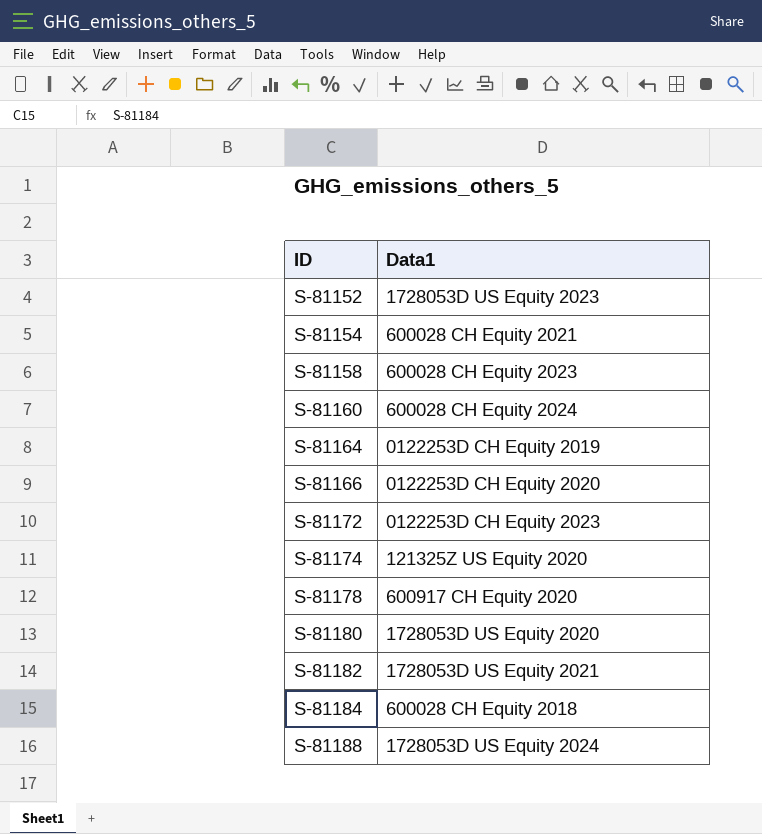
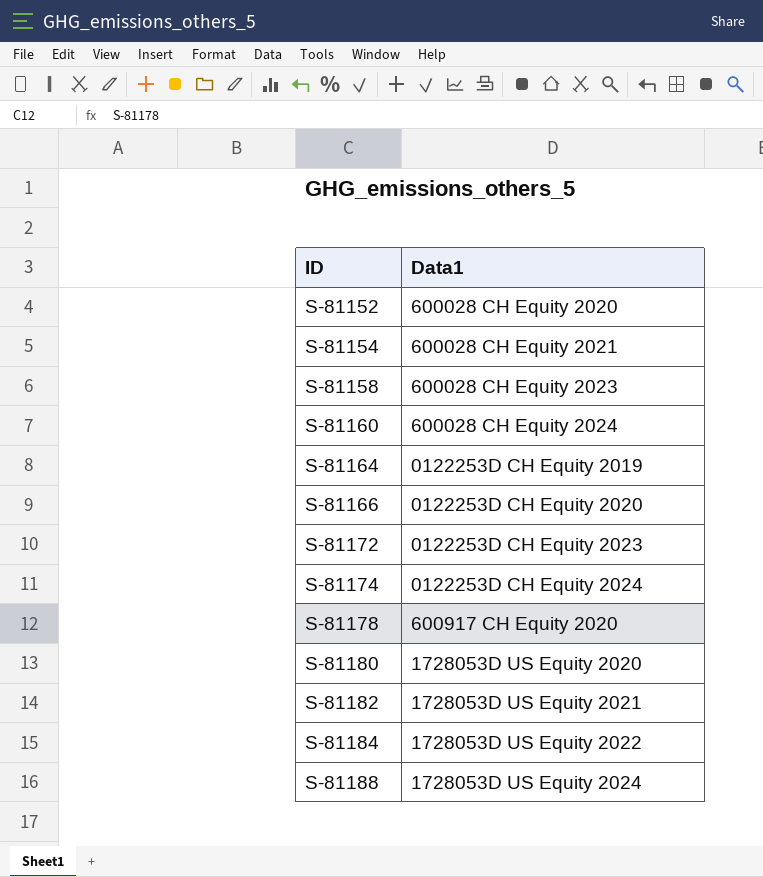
S-81152 | Data1: 1728053D US Equity 2023 -> 600028 CH Equity 2020
S-81174 | Data1: 121325Z US Equity 2020 -> 0122253D CH Equity 2024
S-81184 | Data1: 600028 CH Equity 2018 -> 1728053D US Equity 2022

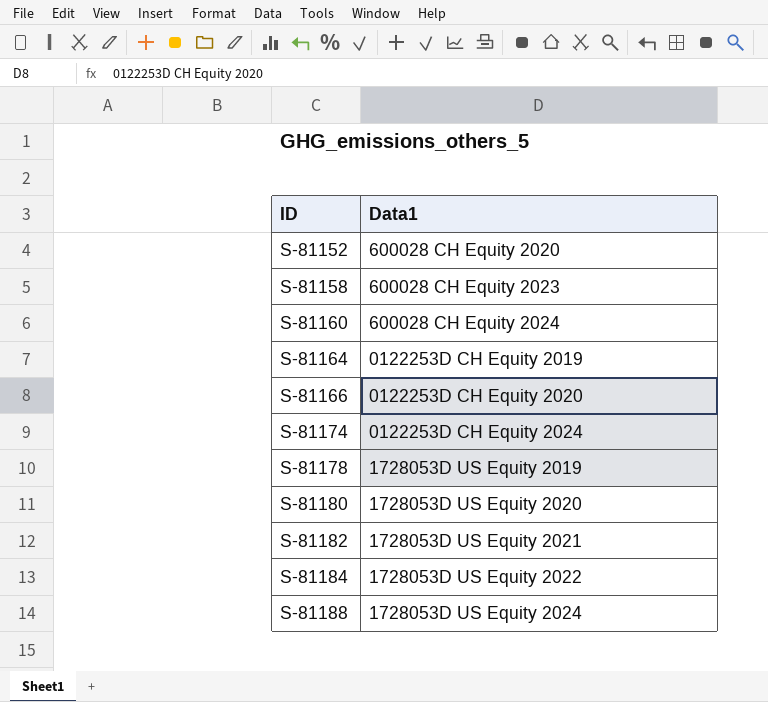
row S-81154: 600028 CH Equity 2021 -> none
row S-81172: 0122253D CH Equity 2023 -> none
S-81178 | Data1: 600917 CH Equity 2020 -> 1728053D US Equity 2019

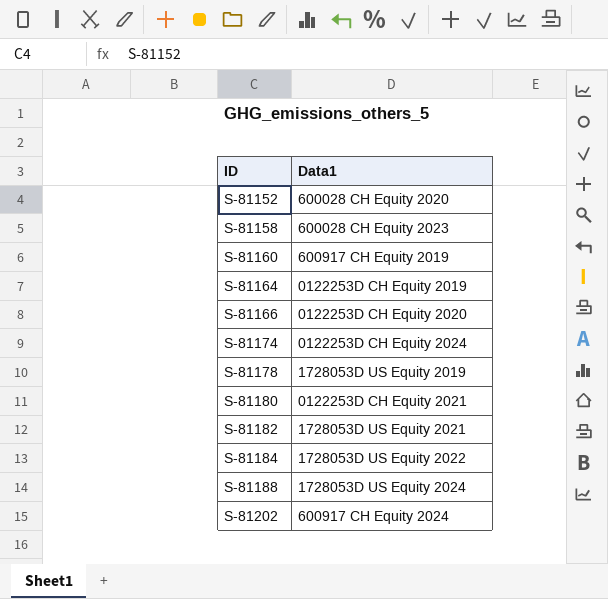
S-81160 | Data1: 600028 CH Equity 2024 -> 600917 CH Equity 2019
S-81180 | Data1: 1728053D US Equity 2020 -> 0122253D CH Equity 2021
row S-81202: none -> 600917 CH Equity 2024

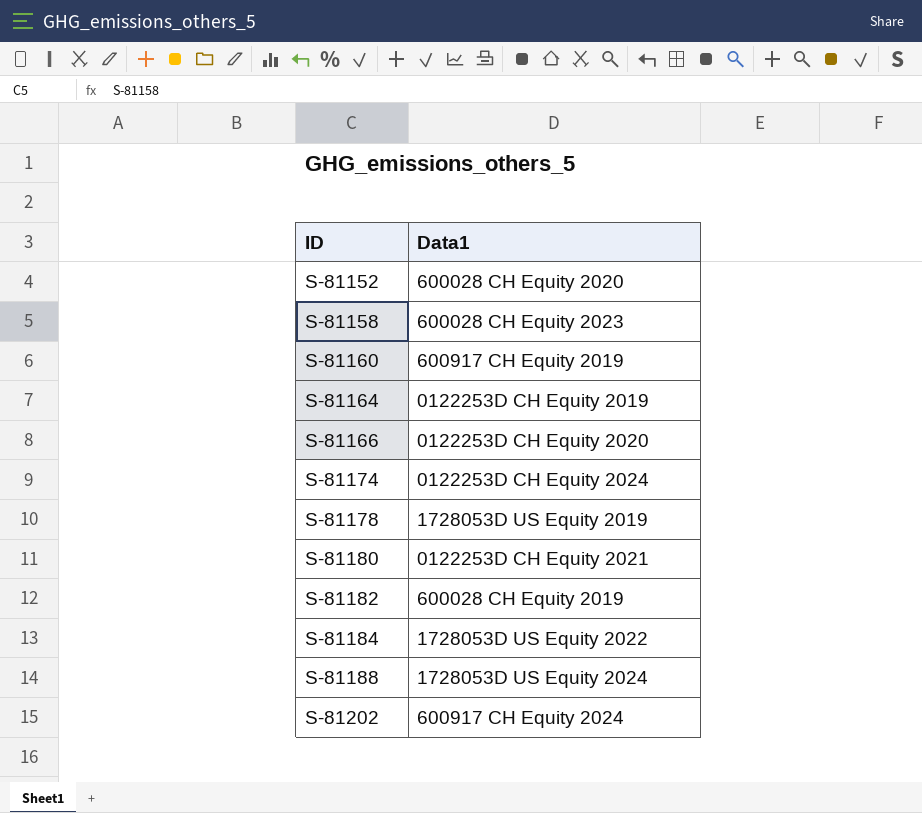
S-81182 | Data1: 1728053D US Equity 2021 -> 600028 CH Equity 2019

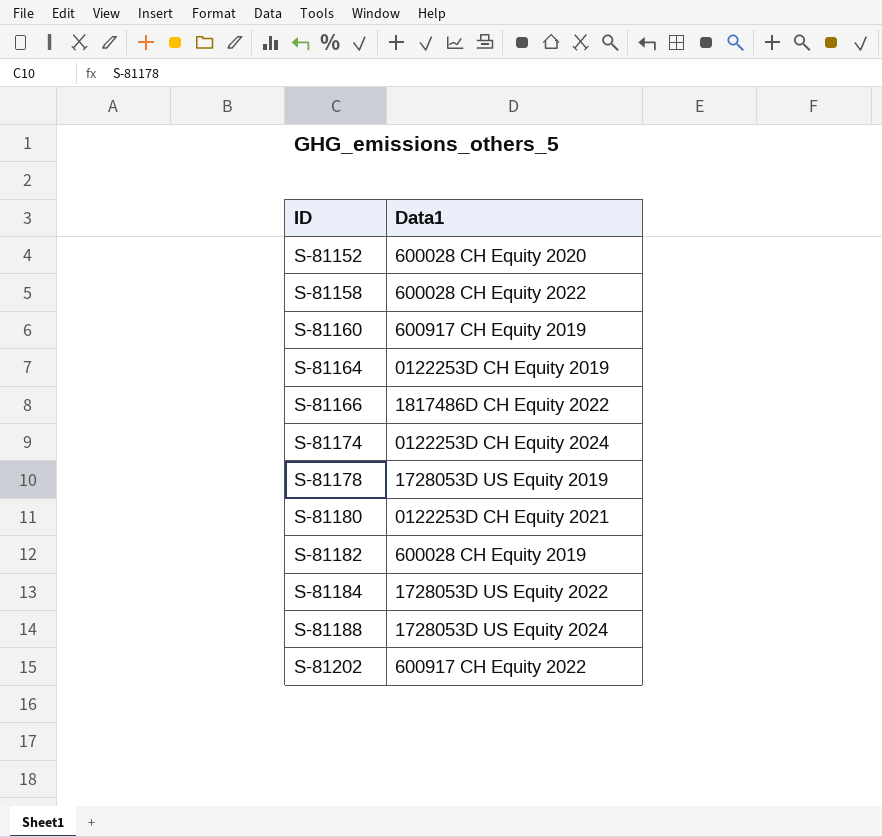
S-81158 | Data1: 600028 CH Equity 2023 -> 600028 CH Equity 2022
S-81166 | Data1: 0122253D CH Equity 2020 -> 1817486D CH Equity 2022
S-81202 | Data1: 600917 CH Equity 2024 -> 600917 CH Equity 2022

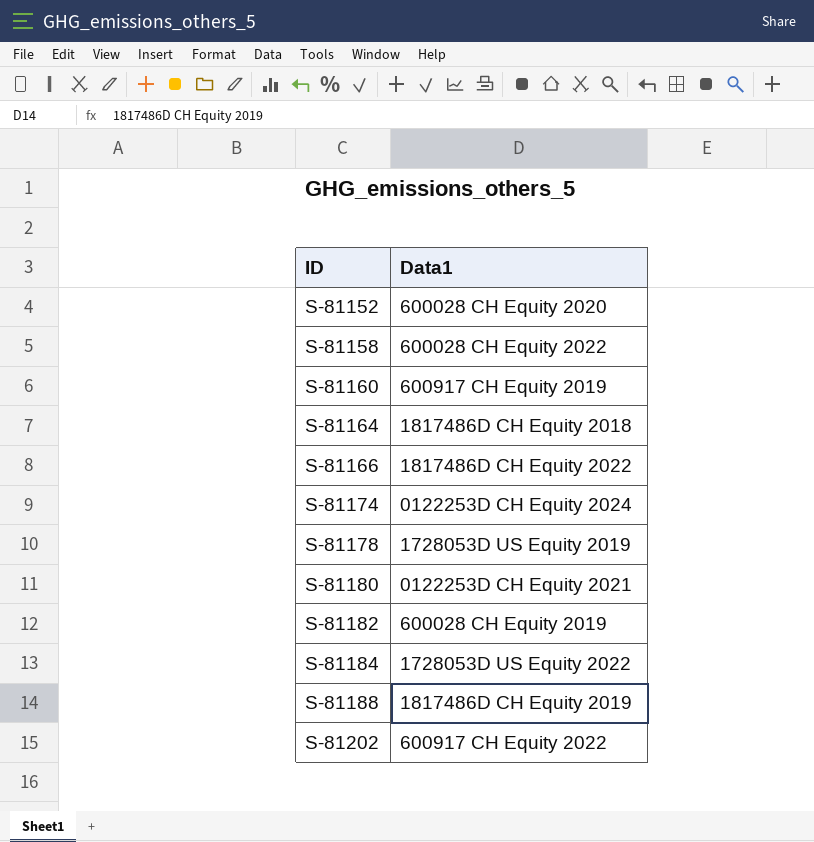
S-81164 | Data1: 0122253D CH Equity 2019 -> 1817486D CH Equity 2018
S-81188 | Data1: 1728053D US Equity 2024 -> 1817486D CH Equity 2019

